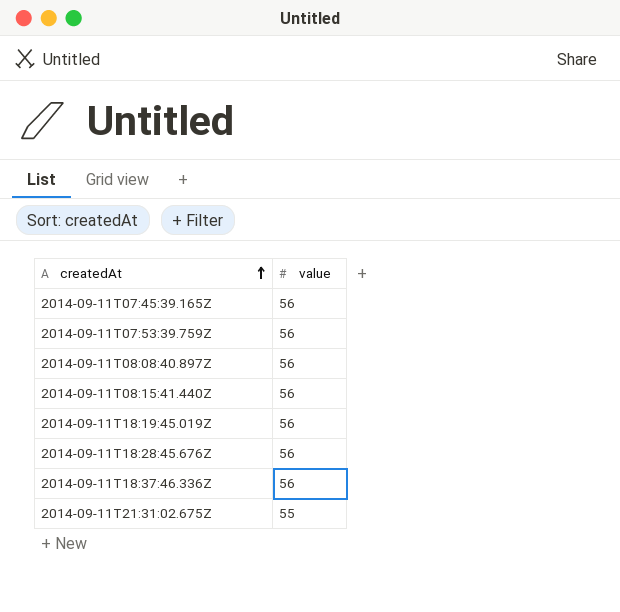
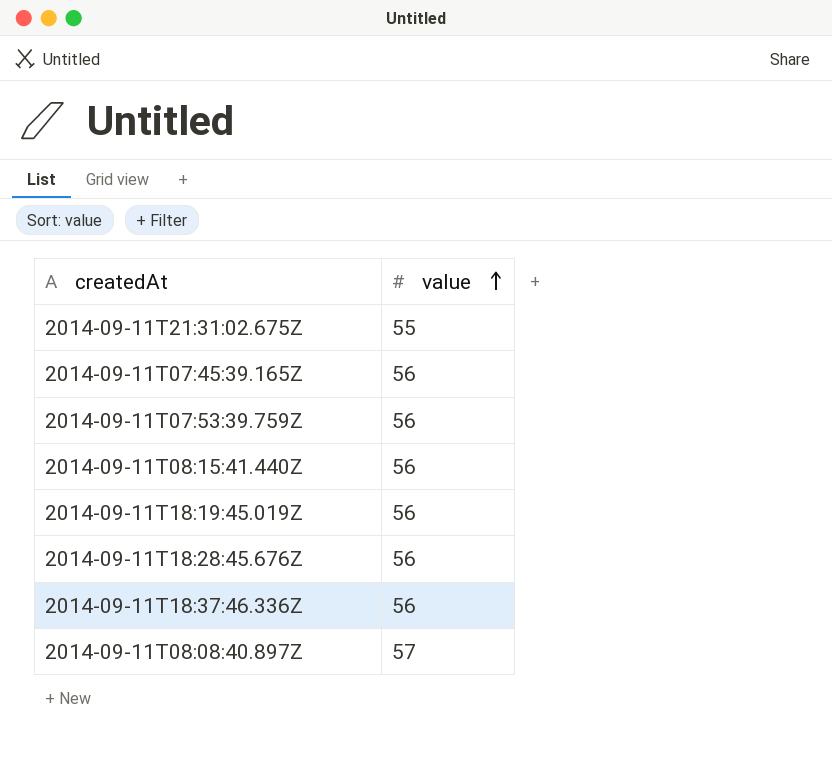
row order: createdAt ascending -> value ascending
2014-09-11T08:08:40.897Z | value: 56 -> 57

